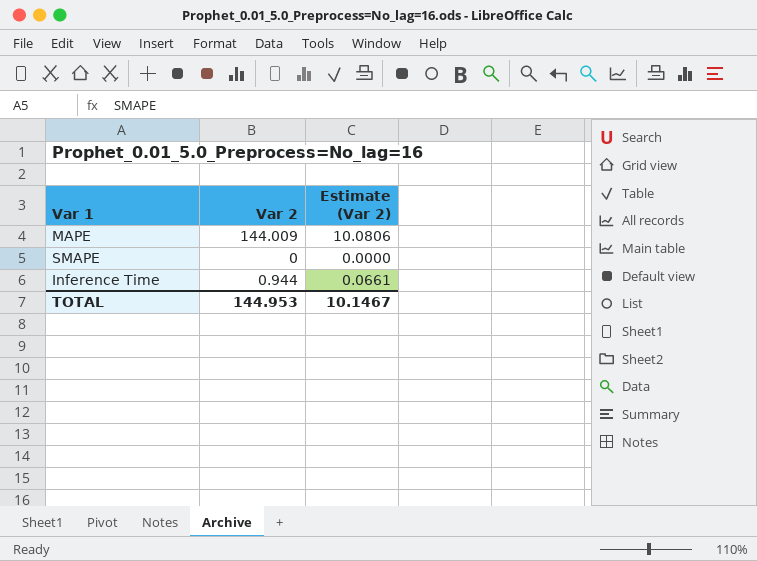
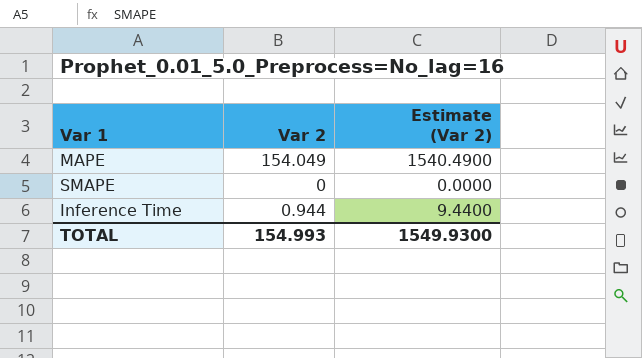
column Estimate (Var 2) | formula: [Var 2] * 0.07 -> [Var 2] * 10
MAPE | Var 2: 144.009 -> 154.049
TOTAL | Var 2: 144.953 -> 154.993
TOTAL | Estimate (Var 2): 10.1467 -> 1549.9300

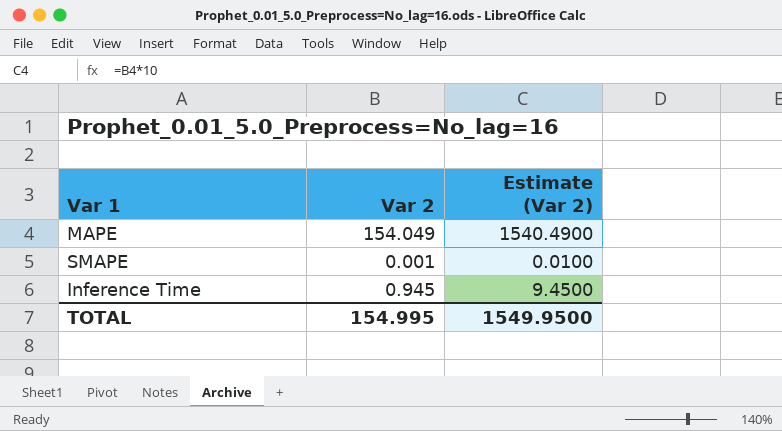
SMAPE | Var 2: 0 -> 0.001
SMAPE | Estimate (Var 2): 0.0000 -> 0.0100
Inference Time | Var 2: 0.944 -> 0.945
Inference Time | Estimate (Var 2): 9.4400 -> 9.4500
TOTAL | Var 2: 154.993 -> 154.995
TOTAL | Estimate (Var 2): 1549.9300 -> 1549.9500

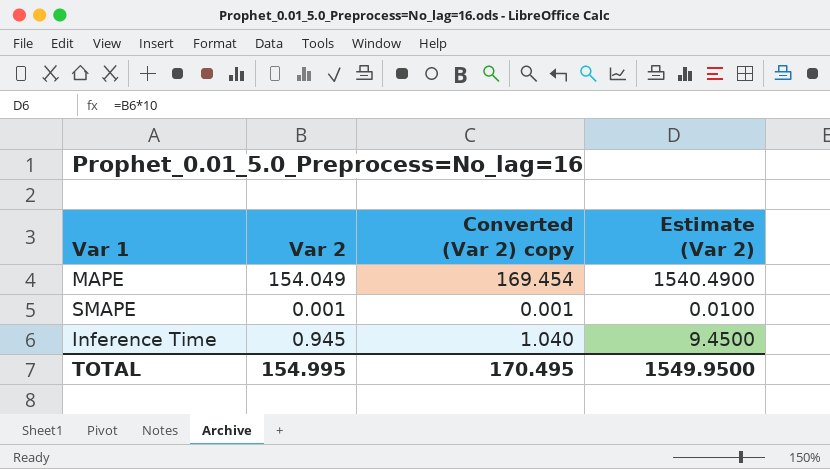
column Converted (Var 2) copy | formula: none -> [Var 2] * 1.1

